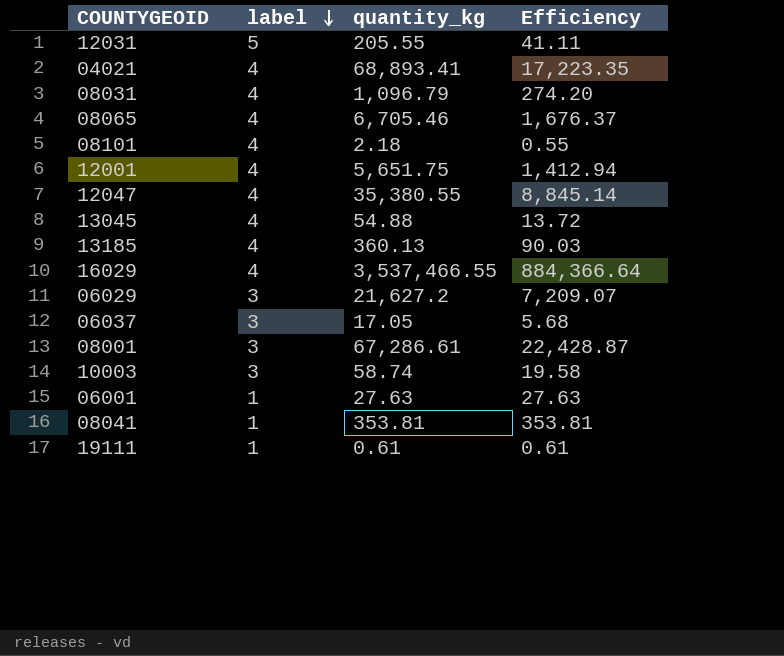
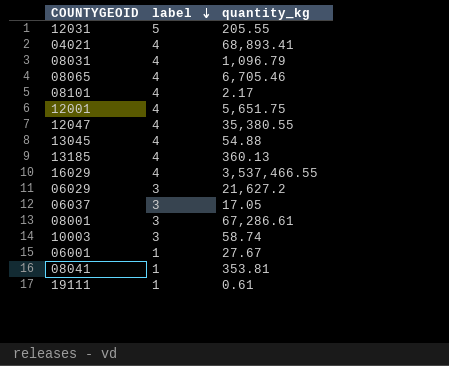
column Efficiency | formula: [quantity_kg] / [label] -> none
08101 | quantity_kg: 2.18 -> 2.17
06001 | quantity_kg: 27.63 -> 27.67

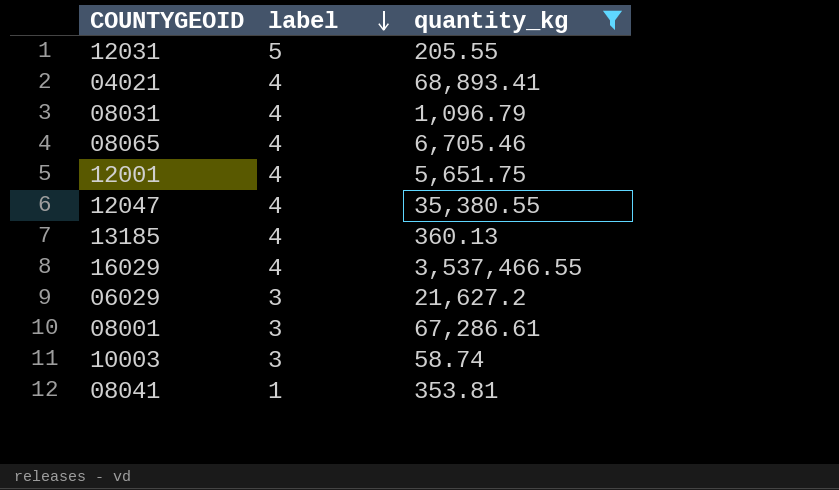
filter: none -> quantity_kg >= 58.74

